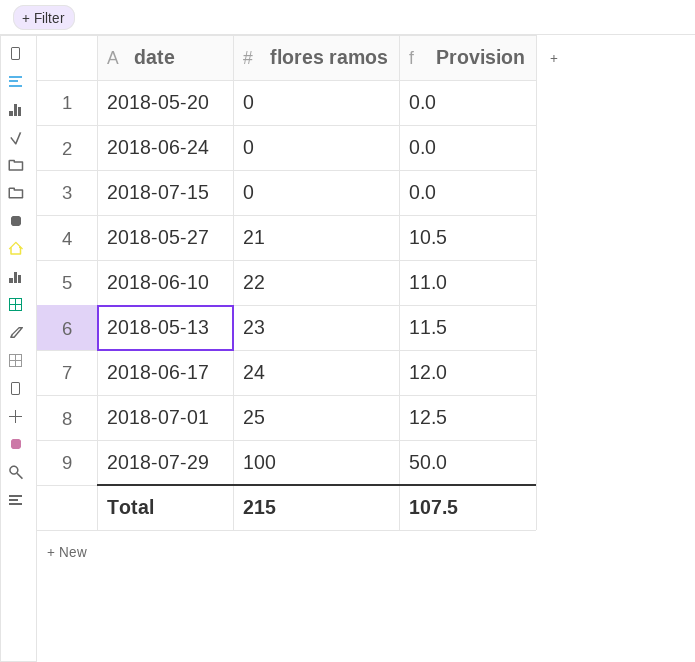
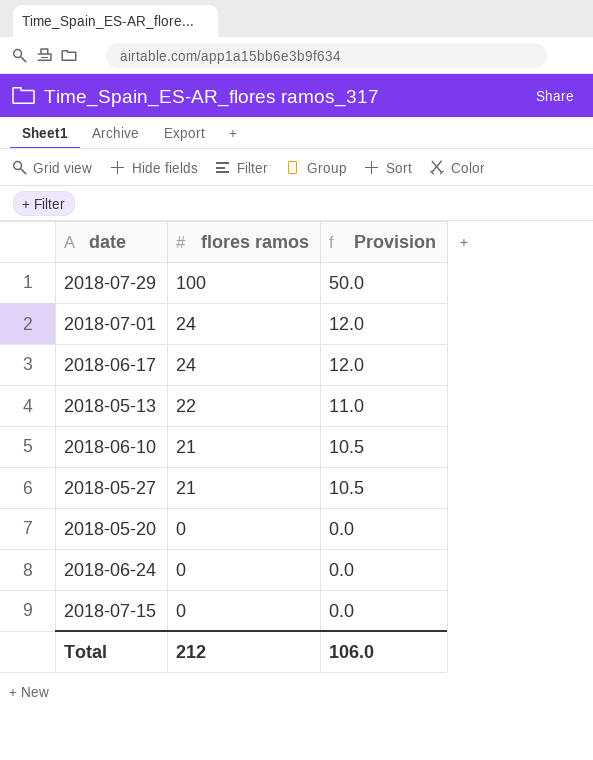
row order: flores ramos ascending -> flores ramos descending
2018-07-01 | flores ramos: 25 -> 24
2018-07-01 | Provision: 12.5 -> 12.0
2018-05-13 | flores ramos: 23 -> 22
2018-05-13 | Provision: 11.5 -> 11.0
2018-06-10 | flores ramos: 22 -> 21
2018-06-10 | Provision: 11.0 -> 10.5
Total | flores ramos: 215 -> 212
Total | Provision: 107.5 -> 106.0

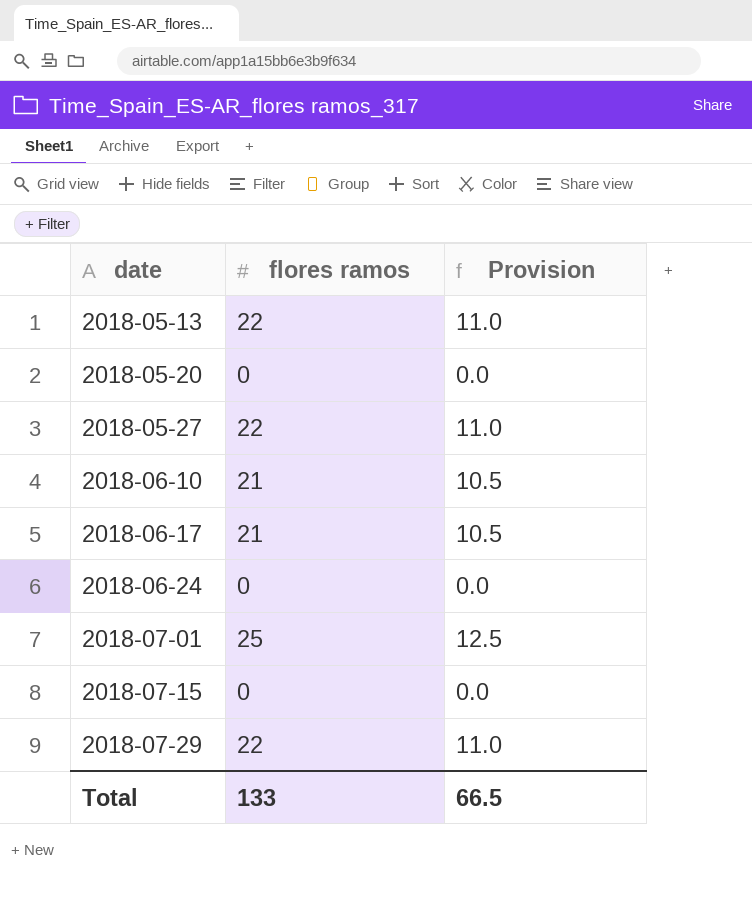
row order: flores ramos descending -> date ascending
2018-05-27 | flores ramos: 21 -> 22
2018-05-27 | Provision: 10.5 -> 11.0
2018-06-17 | flores ramos: 24 -> 21
2018-06-17 | Provision: 12.0 -> 10.5
2018-07-01 | flores ramos: 24 -> 25
2018-07-01 | Provision: 12.0 -> 12.5
2018-07-29 | flores ramos: 100 -> 22
2018-07-29 | Provision: 50.0 -> 11.0
Total | flores ramos: 212 -> 133
Total | Provision: 106.0 -> 66.5

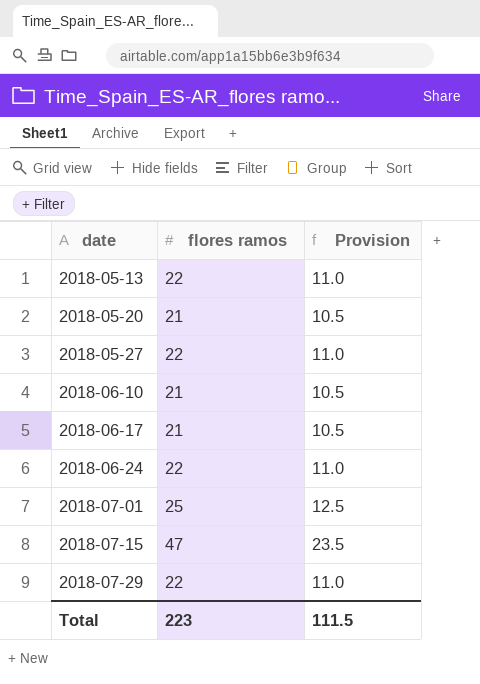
2018-05-20 | flores ramos: 0 -> 21
2018-05-20 | Provision: 0.0 -> 10.5
2018-06-24 | flores ramos: 0 -> 22
2018-06-24 | Provision: 0.0 -> 11.0
2018-07-15 | flores ramos: 0 -> 47
2018-07-15 | Provision: 0.0 -> 23.5
Total | flores ramos: 133 -> 223
Total | Provision: 66.5 -> 111.5

